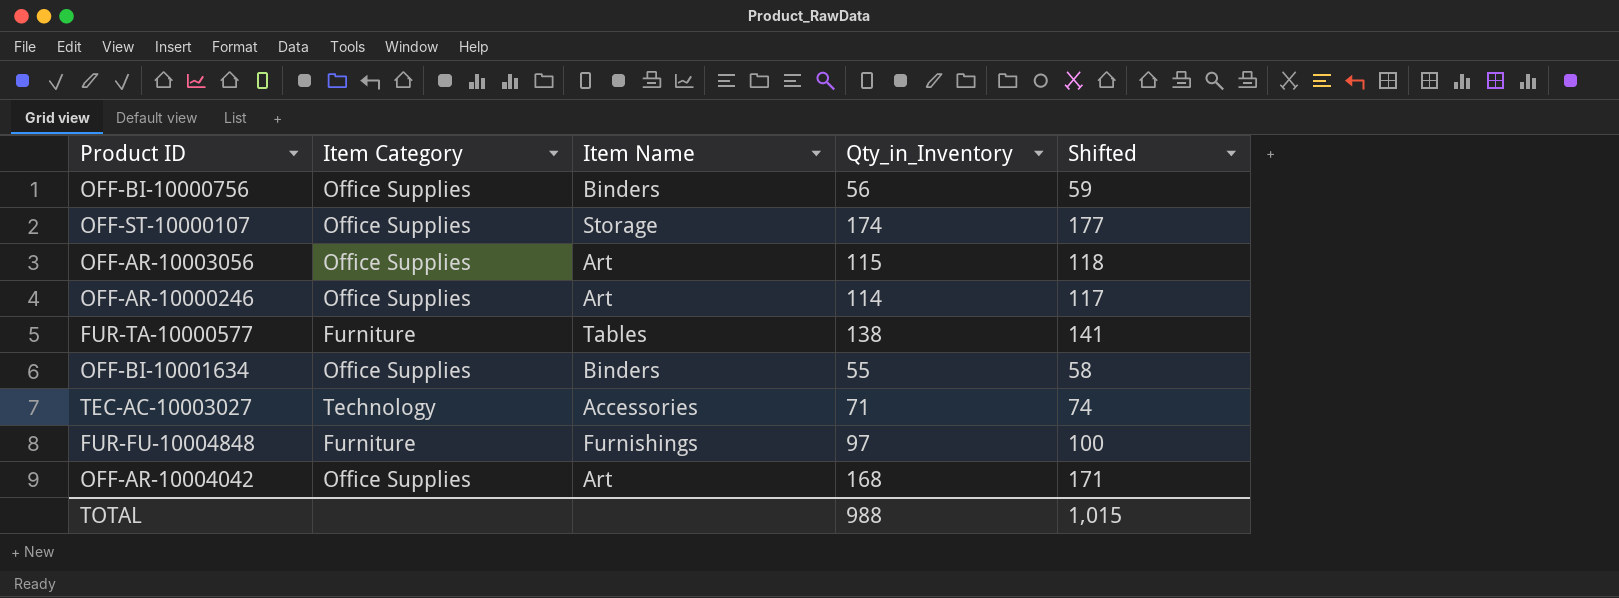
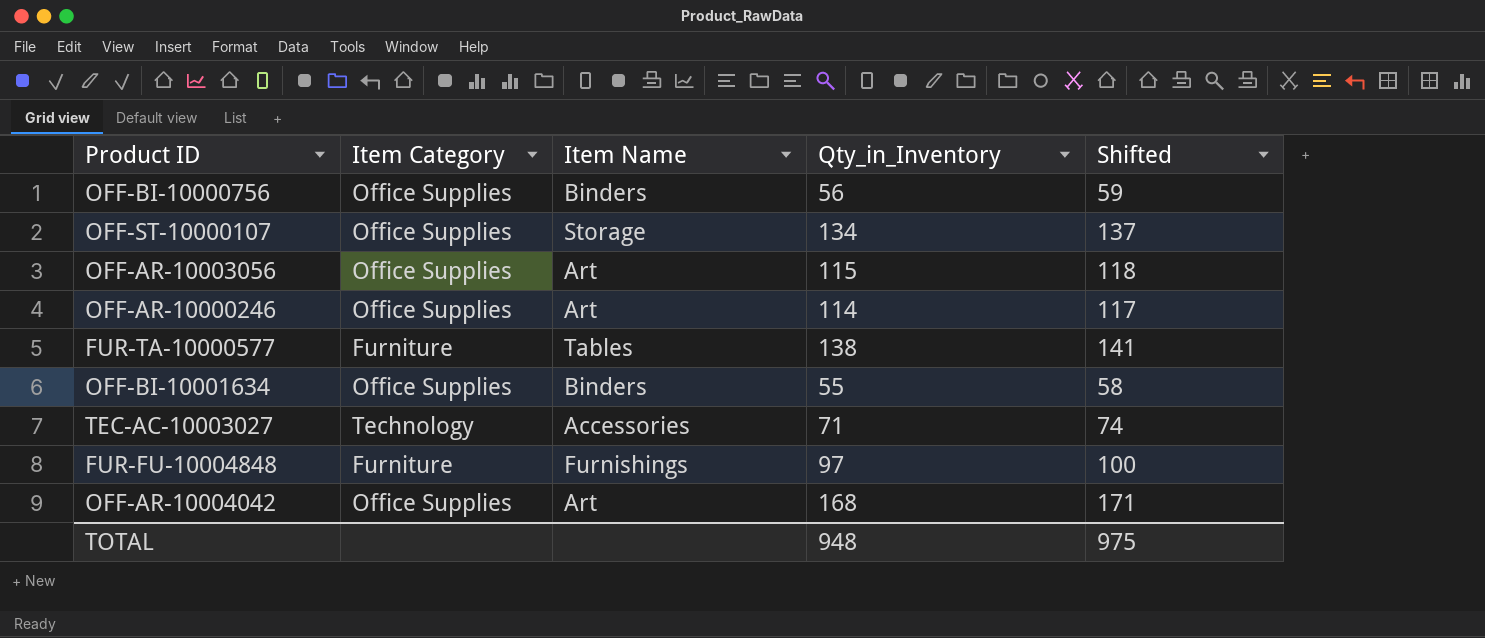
OFF-ST-10000107 | Qty_in_Inventory: 174 -> 134
OFF-ST-10000107 | Shifted: 177 -> 137
TOTAL | Qty_in_Inventory: 988 -> 948
TOTAL | Shifted: 1,015 -> 975

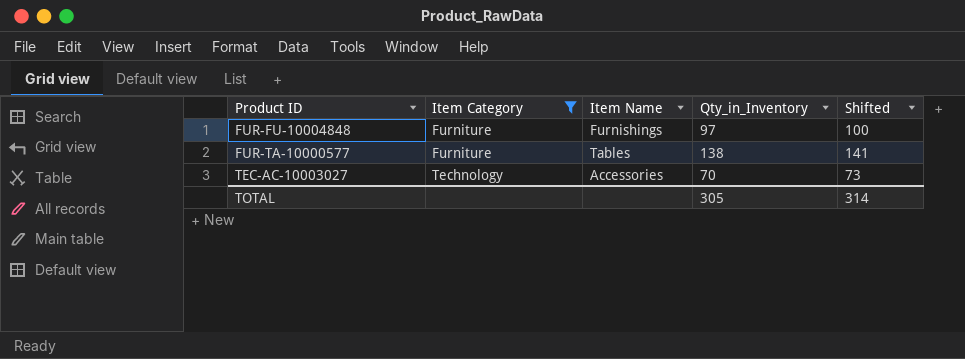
filter: none -> Item Category != Office Supplies
row order: none -> Product ID ascending
TEC-AC-10003027 | Qty_in_Inventory: 71 -> 70
TEC-AC-10003027 | Shifted: 74 -> 73
TOTAL | Qty_in_Inventory: 948 -> 305
TOTAL | Shifted: 975 -> 314

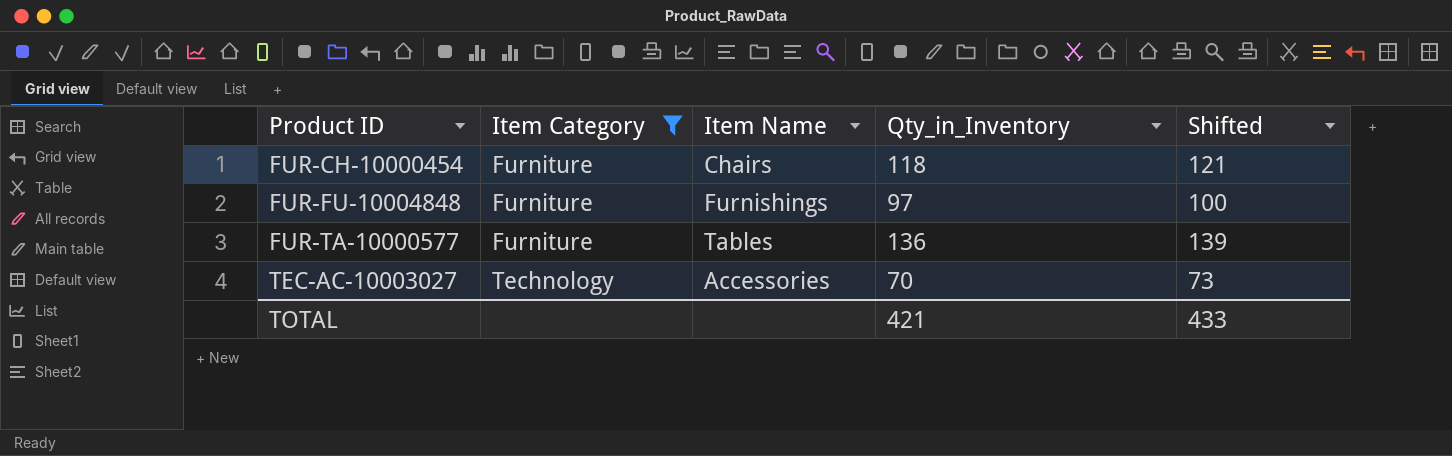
row FUR-CH-10000454: none -> Furniture | Chairs | 118 | 121
FUR-TA-10000577 | Qty_in_Inventory: 138 -> 136
FUR-TA-10000577 | Shifted: 141 -> 139
TOTAL | Qty_in_Inventory: 305 -> 421
TOTAL | Shifted: 314 -> 433

